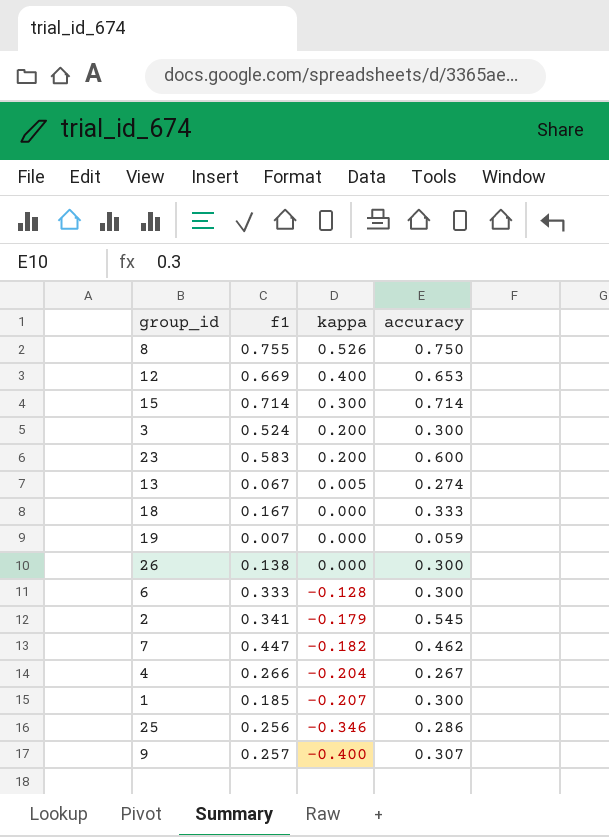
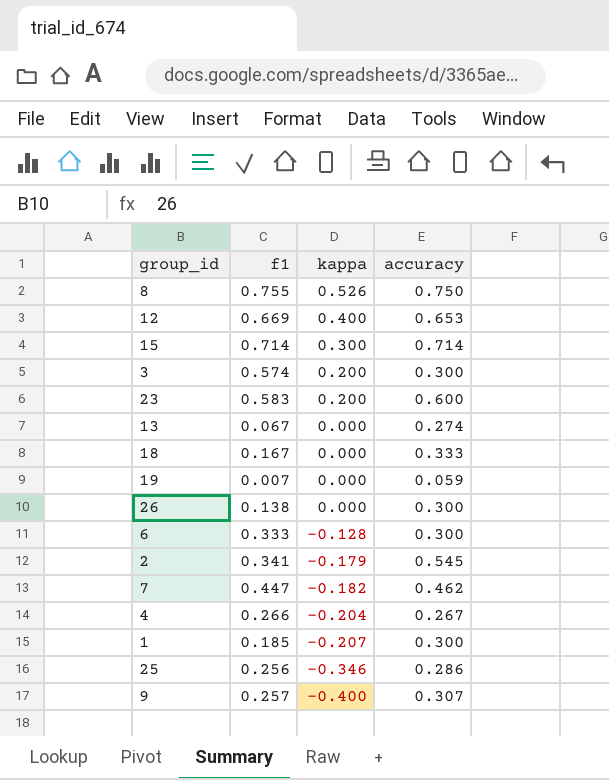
3 | f1: 0.524 -> 0.574
13 | kappa: 0.005 -> 0.000

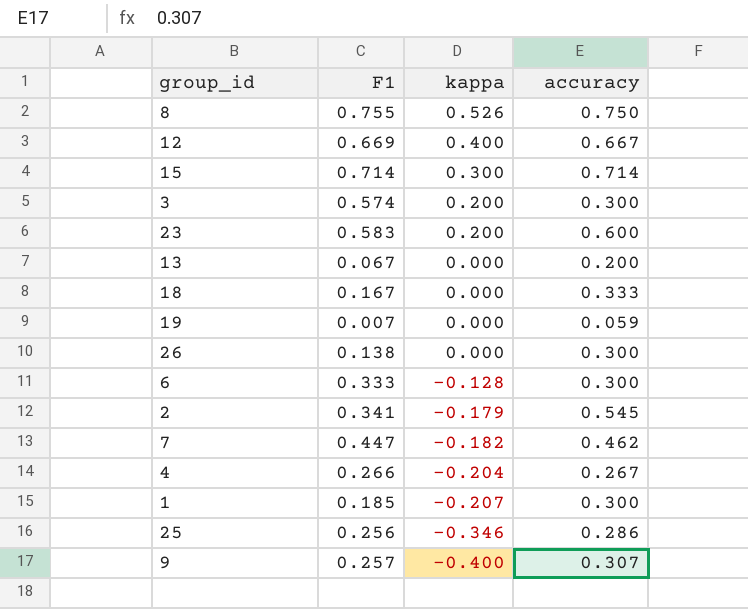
column name: f1 -> F1
12 | accuracy: 0.653 -> 0.667
13 | accuracy: 0.274 -> 0.200

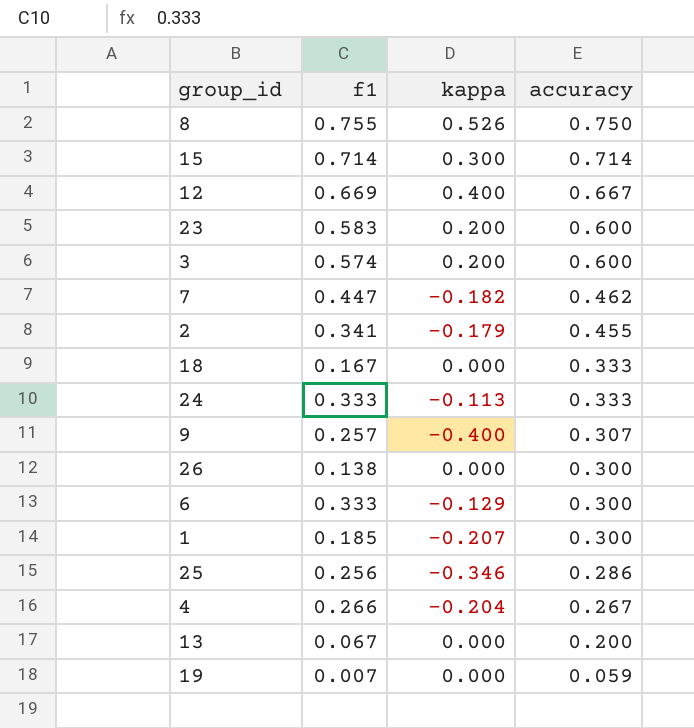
row order: kappa descending -> accuracy descending
column name: F1 -> f1
3 | accuracy: 0.300 -> 0.600
2 | accuracy: 0.545 -> 0.455
row 24: none -> 0.333 | -0.113 | 0.333
6 | kappa: -0.128 -> -0.129

